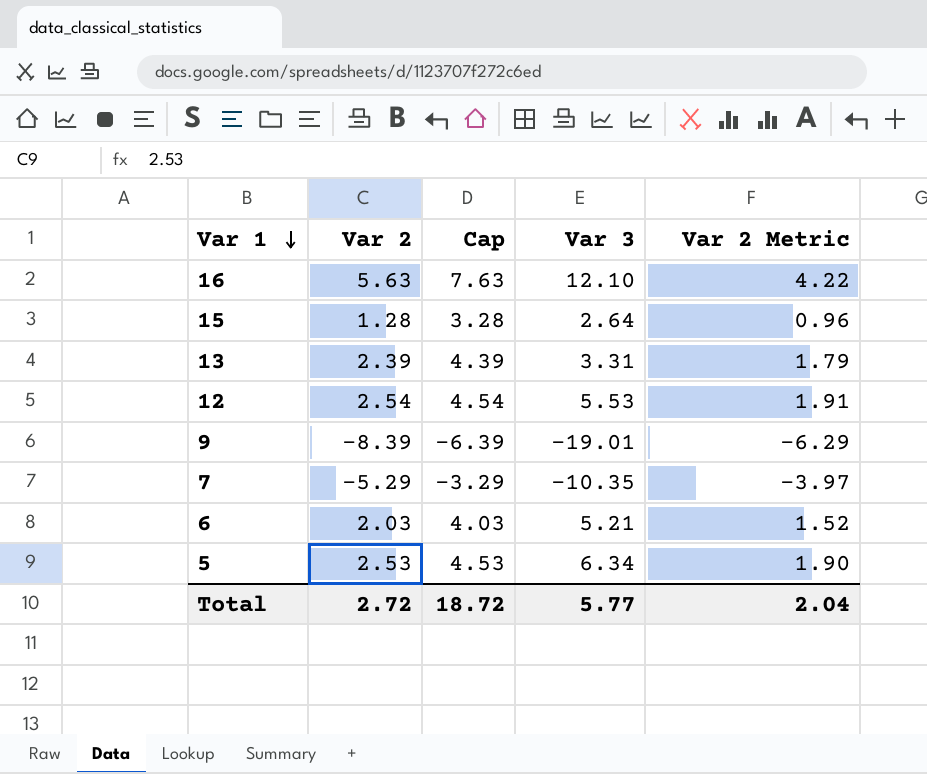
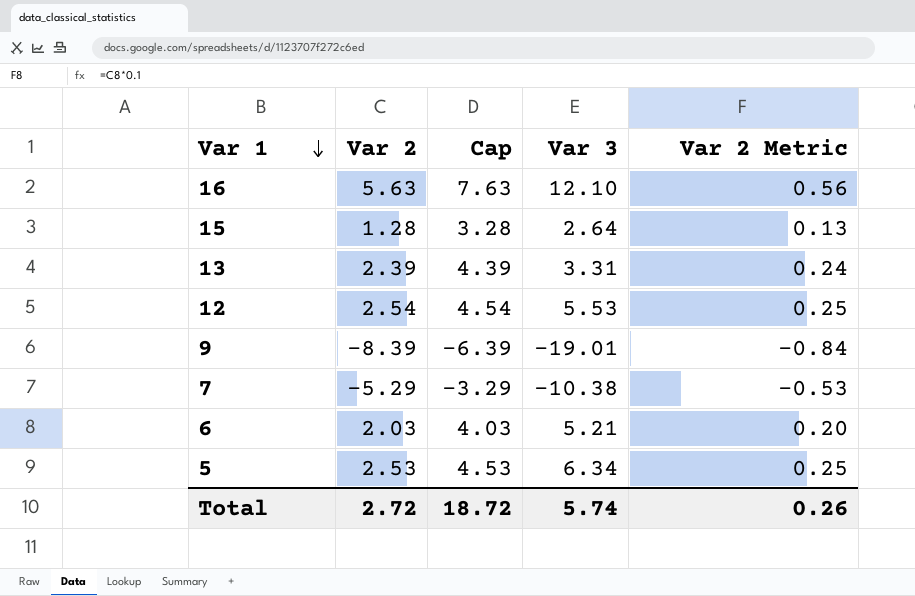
column Var 2 Metric | formula: [Var 2] * 0.75 -> [Var 2] * 0.1
7 | Var 3: -10.35 -> -10.38
Total | Var 3: 5.77 -> 5.74
Total | Var 2 Metric: 2.04 -> 0.26

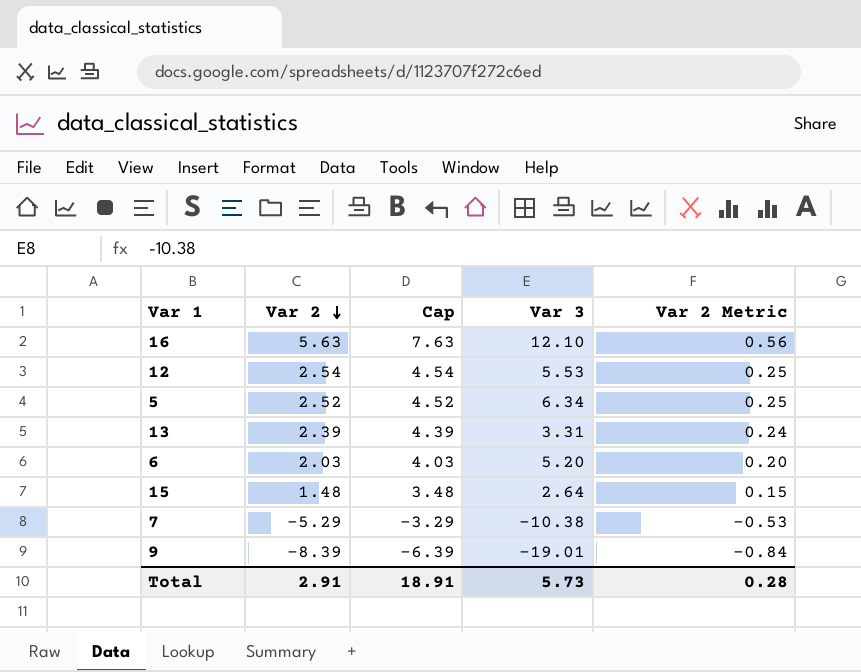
row order: Var 1 descending -> Var 2 descending
5 | Var 2: 2.53 -> 2.52
5 | Cap: 4.53 -> 4.52
6 | Var 3: 5.21 -> 5.20
15 | Var 2: 1.28 -> 1.48
15 | Cap: 3.28 -> 3.48
15 | Var 2 Metric: 0.13 -> 0.15
Total | Var 2: 2.72 -> 2.91
Total | Cap: 18.72 -> 18.91
Total | Var 3: 5.74 -> 5.73
Total | Var 2 Metric: 0.26 -> 0.28

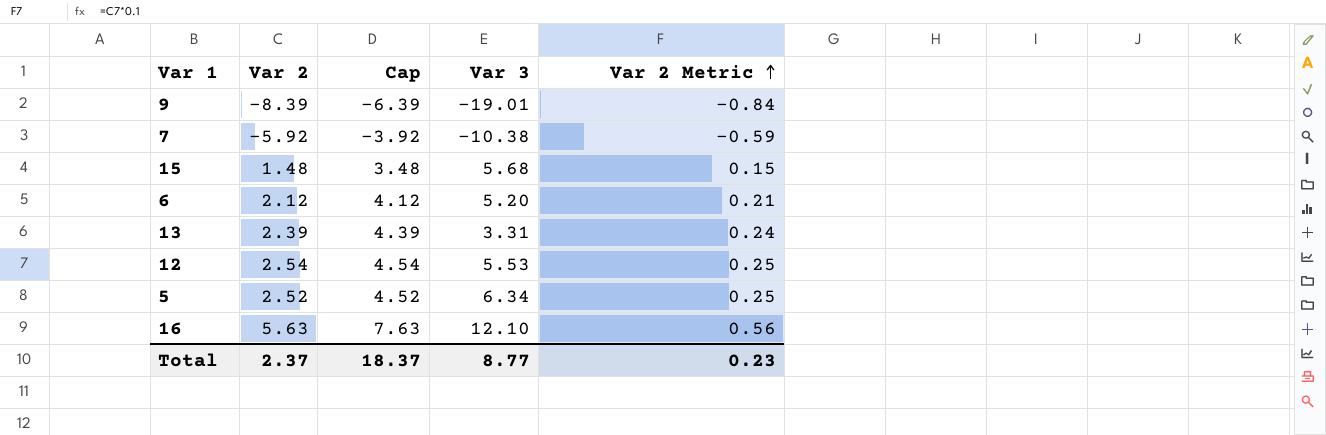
row order: Var 2 descending -> Var 2 Metric ascending
7 | Var 2: -5.29 -> -5.92
7 | Cap: -3.29 -> -3.92
7 | Var 2 Metric: -0.53 -> -0.59
15 | Var 3: 2.64 -> 5.68
6 | Var 2: 2.03 -> 2.12
6 | Cap: 4.03 -> 4.12
6 | Var 2 Metric: 0.20 -> 0.21
Total | Var 2: 2.91 -> 2.37
Total | Cap: 18.91 -> 18.37
Total | Var 3: 5.73 -> 8.77
Total | Var 2 Metric: 0.28 -> 0.23

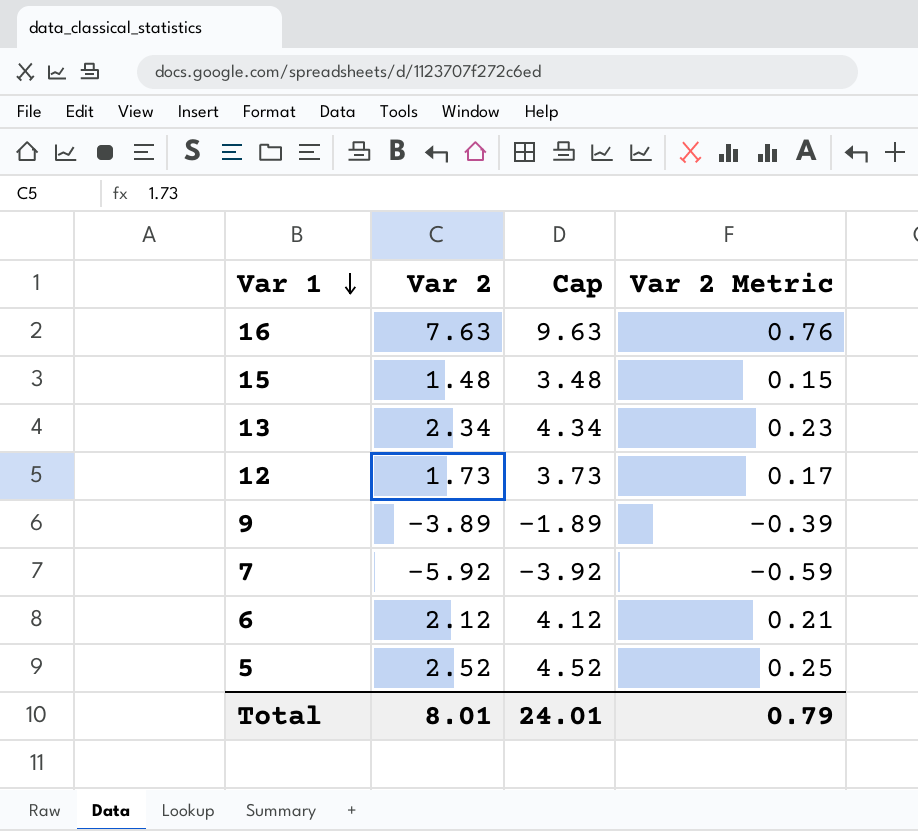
row order: Var 2 Metric ascending -> Var 1 descending
column Var 3 | position: 4 -> none
16 | Var 2: 5.63 -> 7.63
16 | Cap: 7.63 -> 9.63
16 | Var 2 Metric: 0.56 -> 0.76
13 | Var 2: 2.39 -> 2.34
13 | Cap: 4.39 -> 4.34
13 | Var 2 Metric: 0.24 -> 0.23
12 | Var 2: 2.54 -> 1.73
12 | Cap: 4.54 -> 3.73
12 | Var 2 Metric: 0.25 -> 0.17
9 | Var 2: -8.39 -> -3.89
9 | Cap: -6.39 -> -1.89
9 | Var 2 Metric: -0.84 -> -0.39
Total | Var 2: 2.37 -> 8.01
Total | Cap: 18.37 -> 24.01
Total | Var 2 Metric: 0.23 -> 0.79

